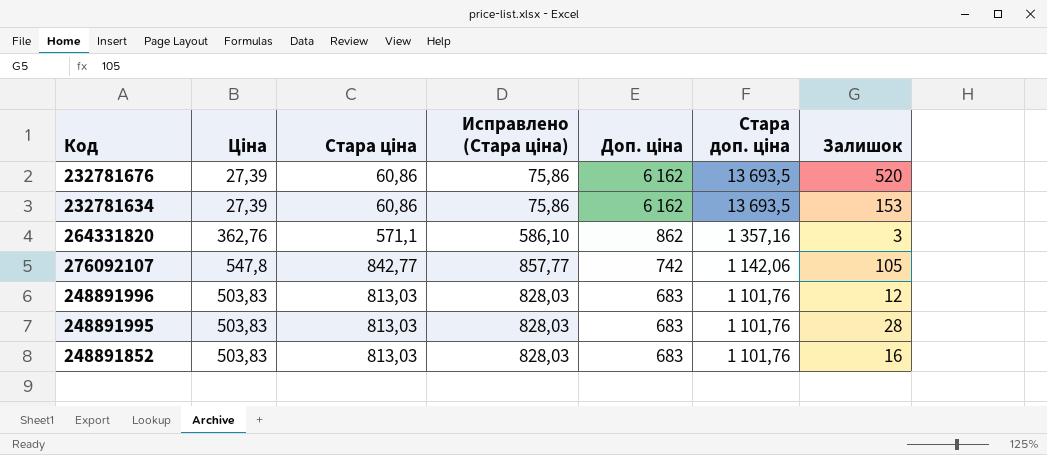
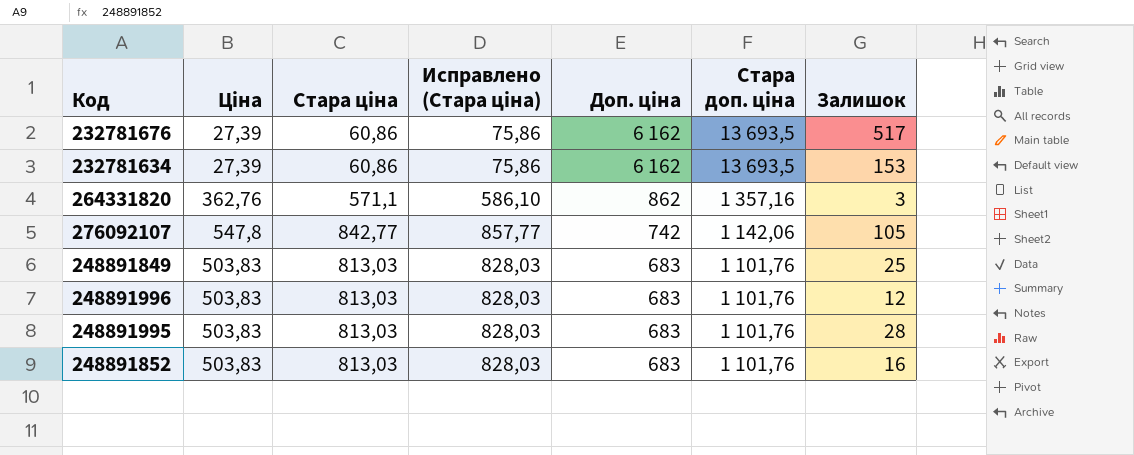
232781676 | Залишок: 520 -> 517
row 248891849: none -> 503,83 | 813,03 | 828,03 | 683 | 1 101,76 | 25

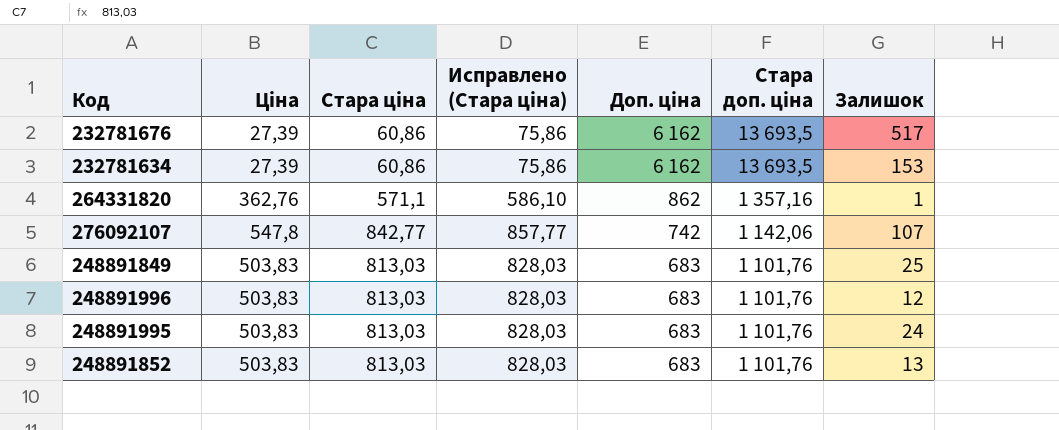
264331820 | Залишок: 3 -> 1
276092107 | Залишок: 105 -> 107
248891995 | Залишок: 28 -> 24
248891852 | Залишок: 16 -> 13

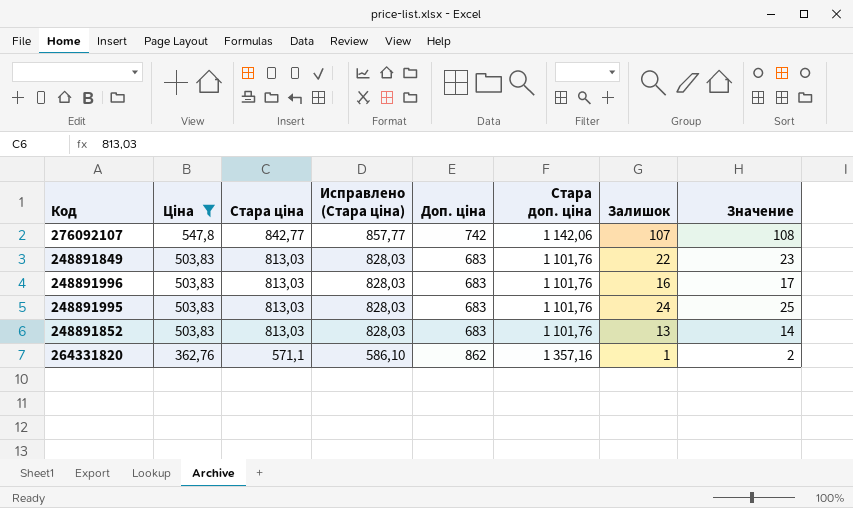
filter: none -> Ціна != 27,39
row order: Доп. ціна descending -> Ціна descending
column Значение | formula: none -> [Залишок] + 1
248891849 | Залишок: 25 -> 22
248891996 | Залишок: 12 -> 16

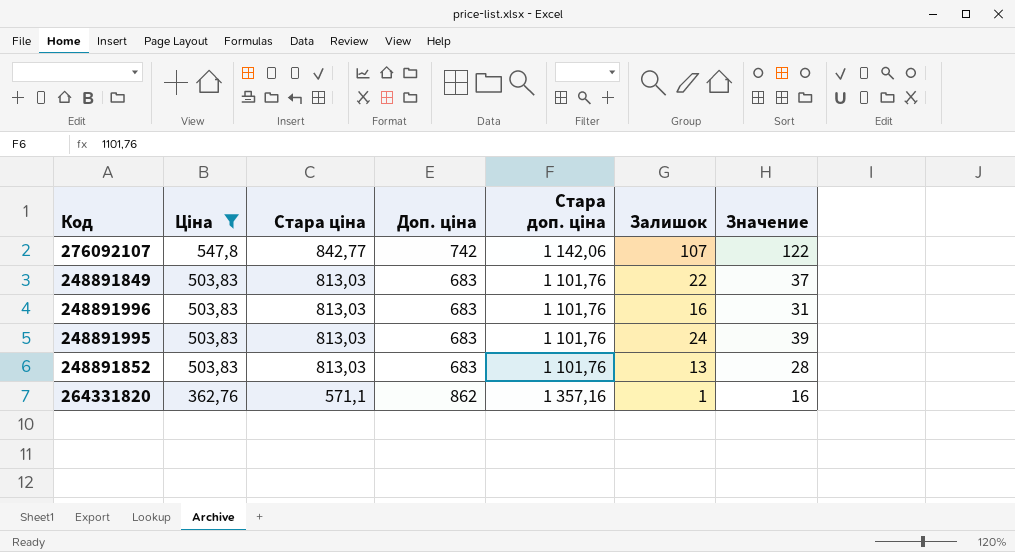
column Исправлено (Стара ціна) | formula: [Стара ціна] + 15 -> none
column Значение | formula: [Залишок] + 1 -> [Залишок] + 15

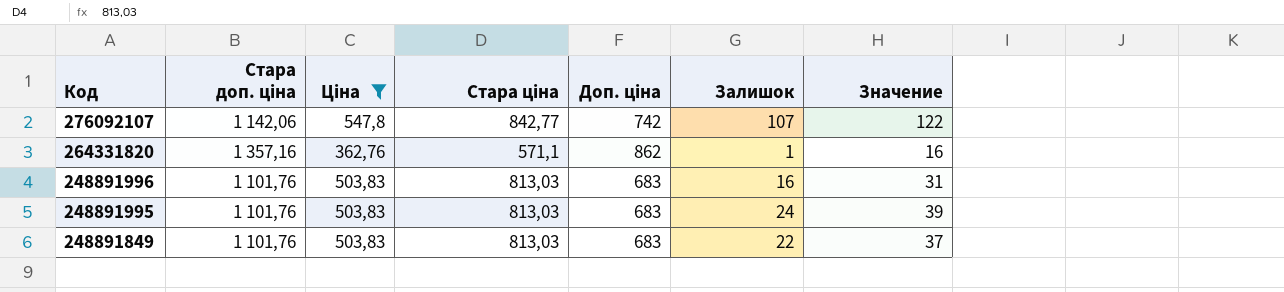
row order: Ціна descending -> Код descending
column Стара доп. ціна | position: 5 -> 2
row 248891852: 503,83 | 813,03 | 683 | 1 101,76 | 13 | 28 -> none

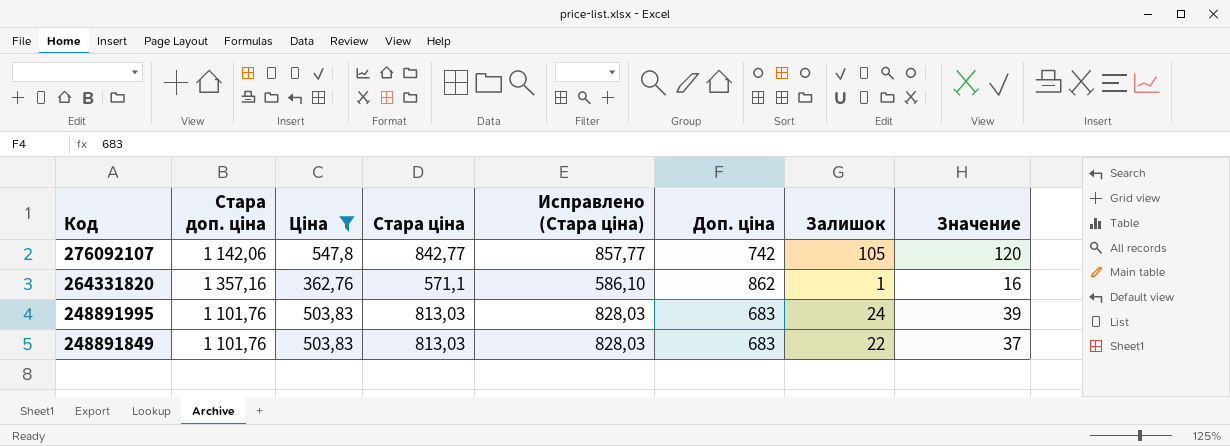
column Исправлено (Стара ціна) | formula: none -> [Стара ціна] + 15
row 248891996: 1 101,76 | 503,83 | 813,03 | 683 | 16 | 31 -> none
276092107 | Залишок: 107 -> 105
276092107 | Значение: 122 -> 120

